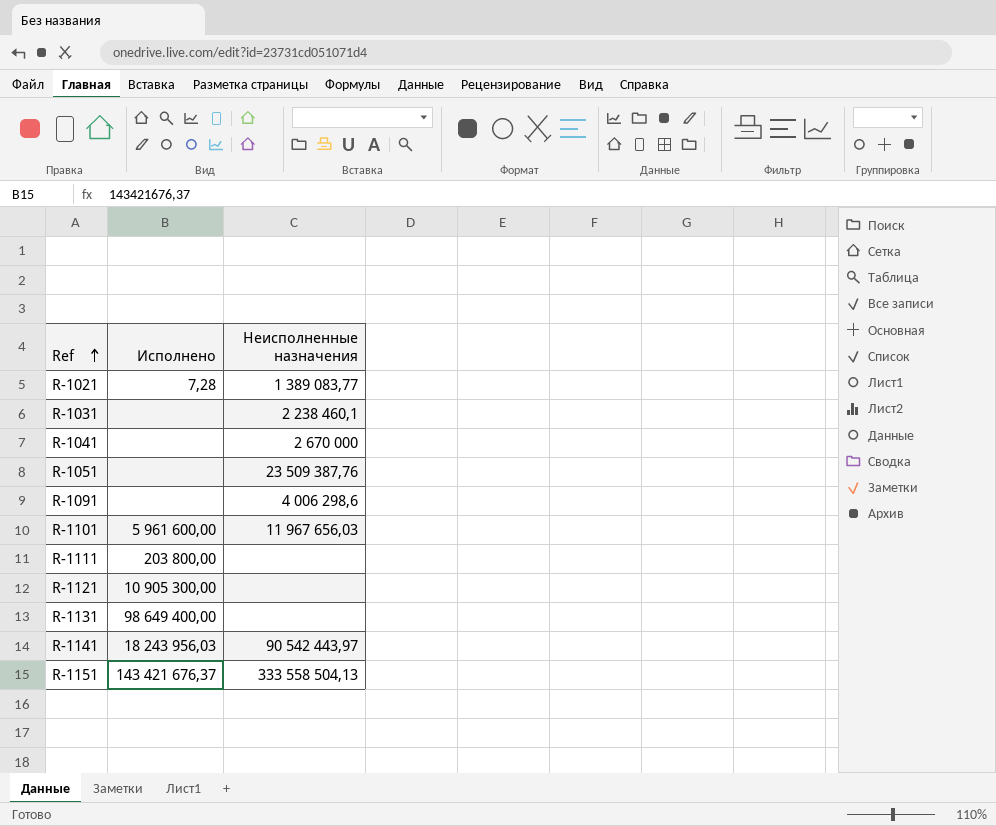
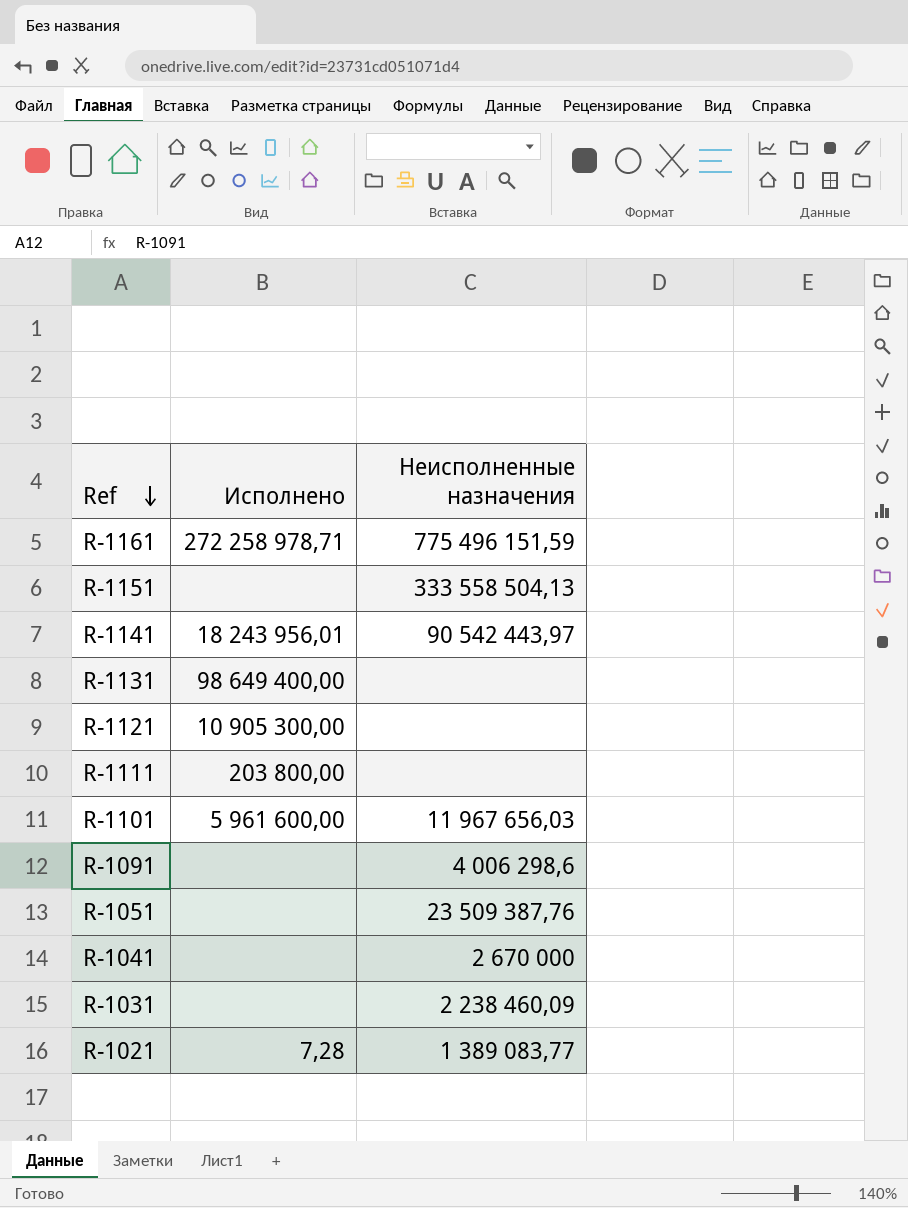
row order: Ref ascending -> Ref descending
row R-1161: none -> 272 258 978,71 | 775 496 151,59
R-1151 | Исполнено: 143 421 676,37 -> none
R-1141 | Исполнено: 18 243 956,03 -> 18 243 956,01
R-1031 | Неисполненные назначения: 2 238 460,1 -> 2 238 460,09

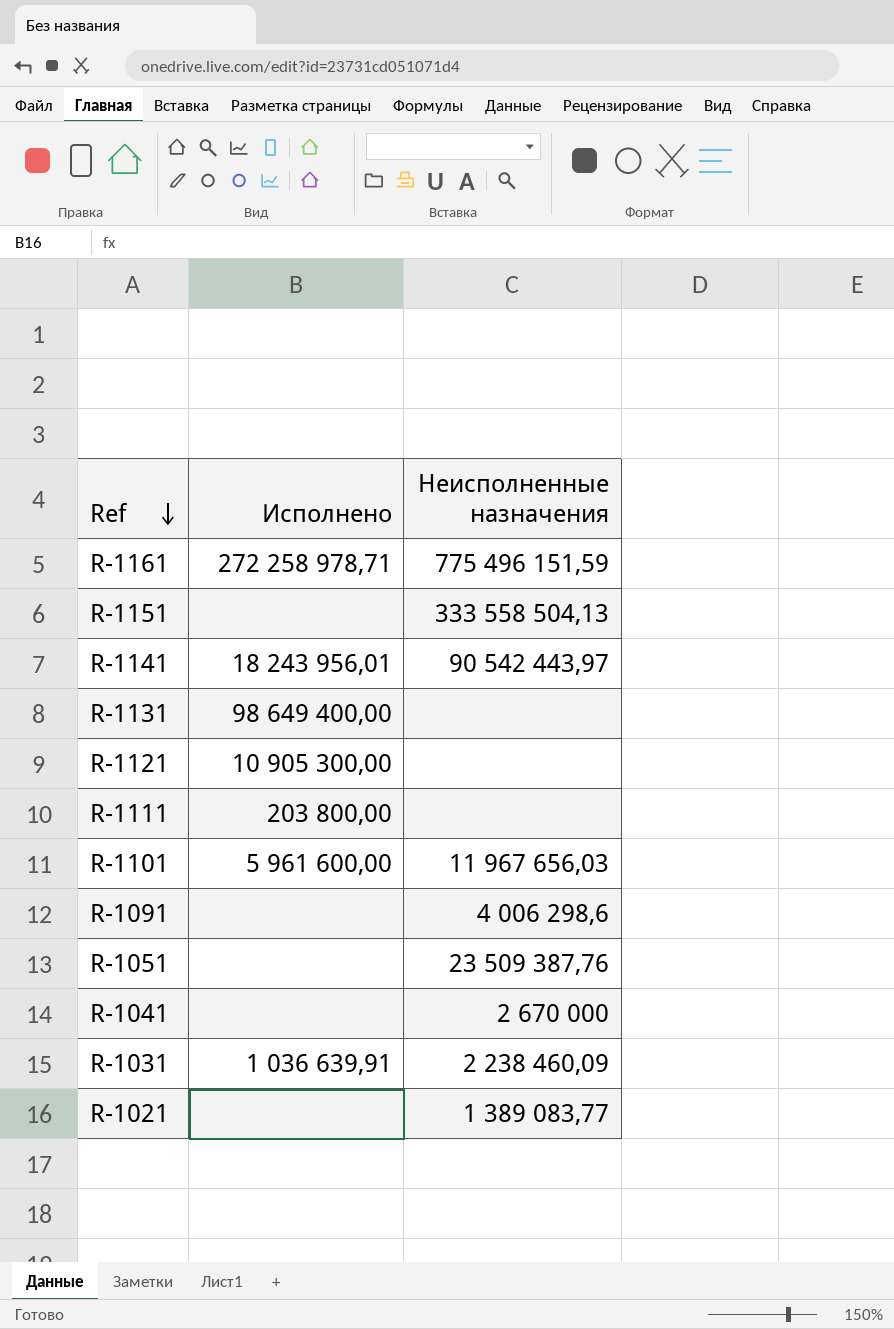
R-1031 | Исполнено: none -> 1 036 639,91
R-1021 | Исполнено: 7,28 -> none

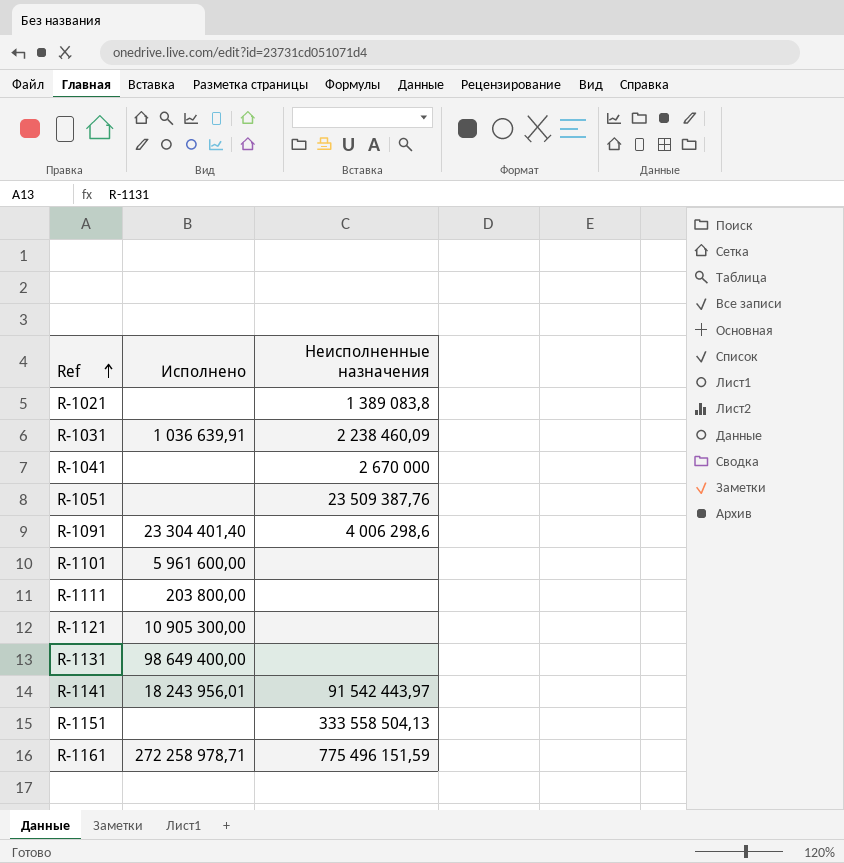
row order: Ref descending -> Ref ascending
R-1021 | Неисполненные назначения: 1 389 083,77 -> 1 389 083,8
R-1091 | Исполнено: none -> 23 304 401,40
R-1101 | Неисполненные назначения: 11 967 656,03 -> none
R-1141 | Неисполненные назначения: 90 542 443,97 -> 91 542 443,97

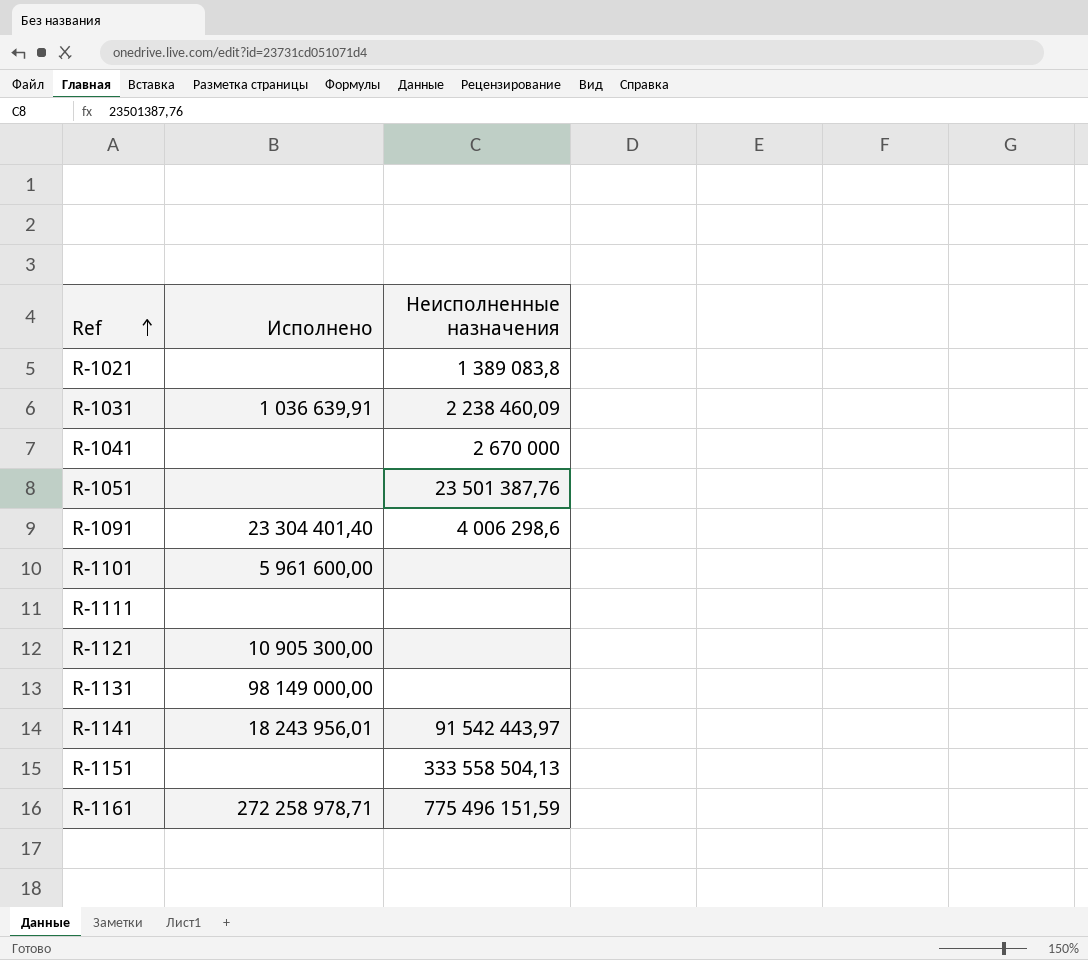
R-1051 | Неисполненные назначения: 23 509 387,76 -> 23 501 387,76
R-1111 | Исполнено: 203 800,00 -> none
R-1131 | Исполнено: 98 649 400,00 -> 98 149 000,00

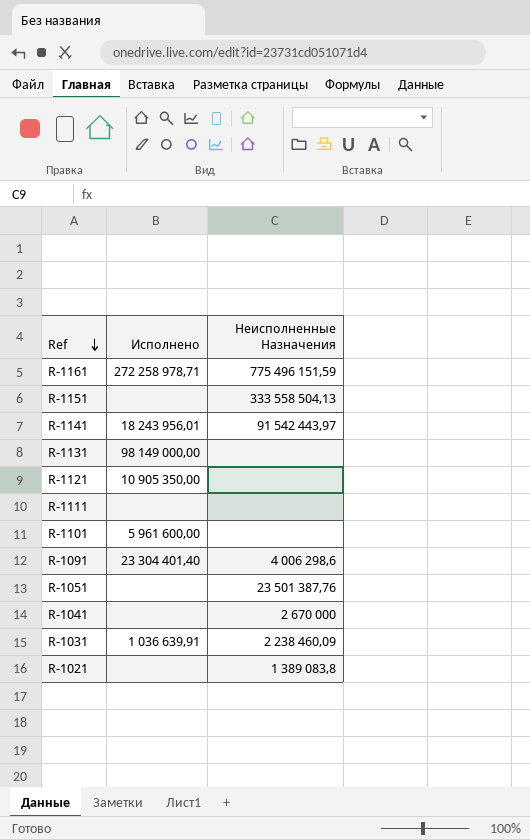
row order: Ref ascending -> Ref descending
column name: Неисполненные назначения -> Неисполненные Назначения
R-1121 | Исполнено: 10 905 300,00 -> 10 905 350,00

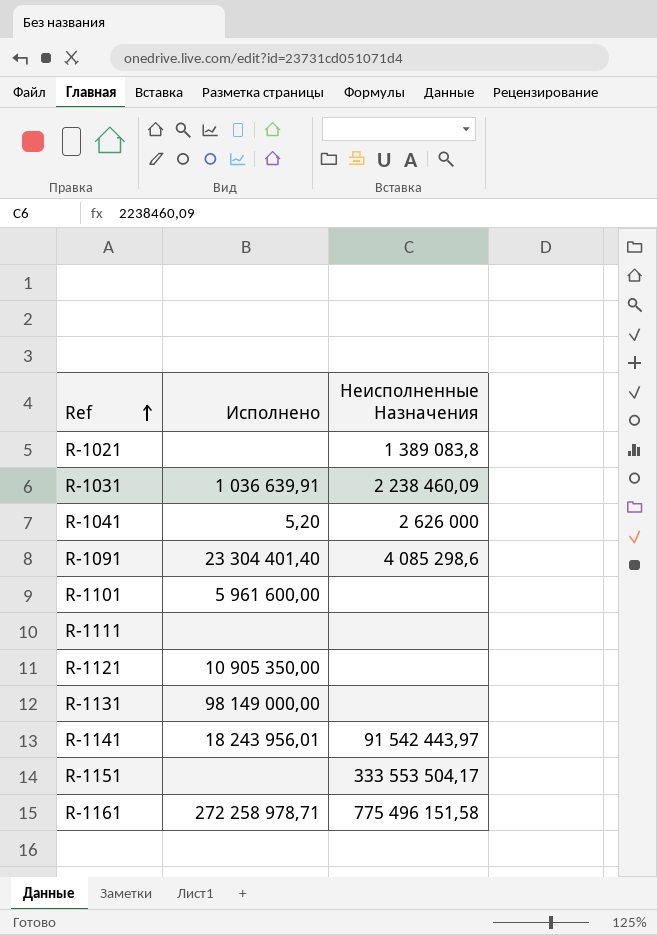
row order: Ref descending -> Ref ascending
row R-1051: none | 23 501 387,76 -> none
R-1041 | Исполнено: none -> 5,20
R-1041 | Неисполненные Назначения: 2 670 000 -> 2 626 000
R-1091 | Неисполненные Назначения: 4 006 298,6 -> 4 085 298,6
R-1151 | Неисполненные Назначения: 333 558 504,13 -> 333 553 504,17
R-1161 | Неисполненные Назначения: 775 496 151,59 -> 775 496 151,58

